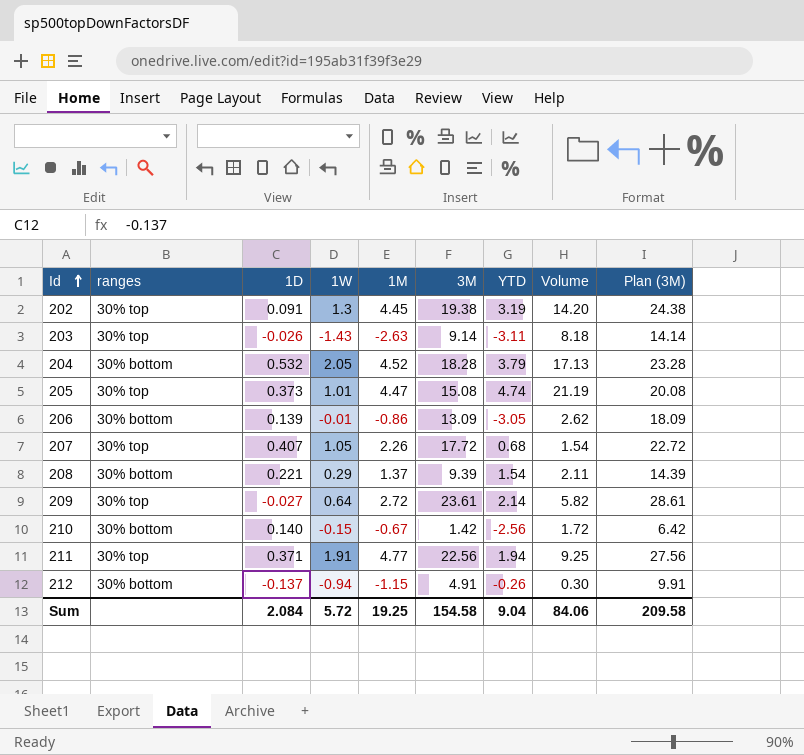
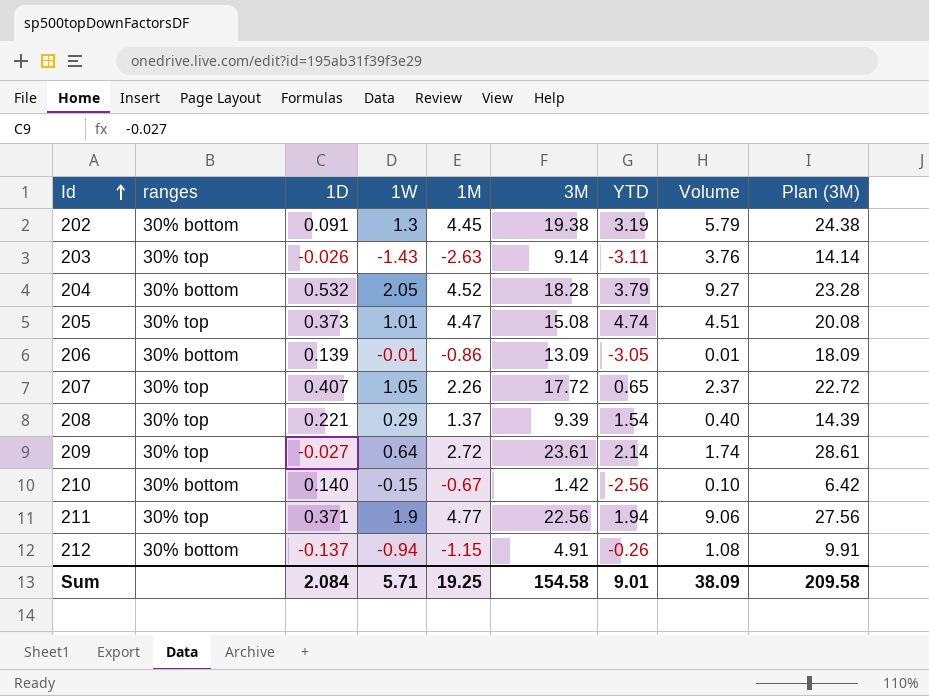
column Volume | formula: [1M] * [YTD] -> [1W] * [1M]
202 | ranges: 30% top -> 30% bottom
207 | YTD: 0.68 -> 0.65
208 | ranges: 30% bottom -> 30% top
211 | 1W: 1.91 -> 1.9
Sum | 1W: 5.72 -> 5.71
Sum | YTD: 9.04 -> 9.01
Sum | Volume: 84.06 -> 38.09

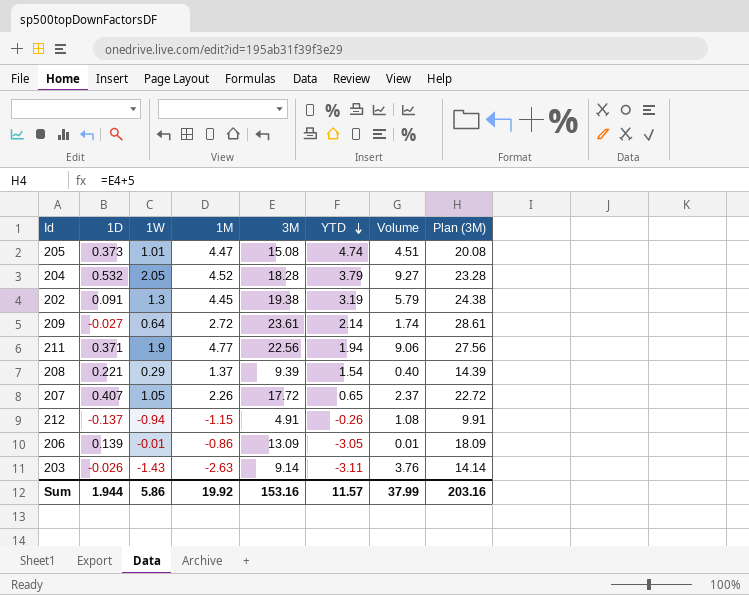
row order: Id ascending -> YTD descending
column ranges | position: 2 -> none
row 210: 30% bottom | 0.140 | -0.15 | -0.67 | 1.42 | -2.56 | 0.10 | 6.42 -> none
Sum | 1D: 2.084 -> 1.944
Sum | 1W: 5.71 -> 5.86
Sum | 1M: 19.25 -> 19.92
Sum | 3M: 154.58 -> 153.16
Sum | YTD: 9.01 -> 11.57
Sum | Volume: 38.09 -> 37.99
Sum | Plan (3M): 209.58 -> 203.16

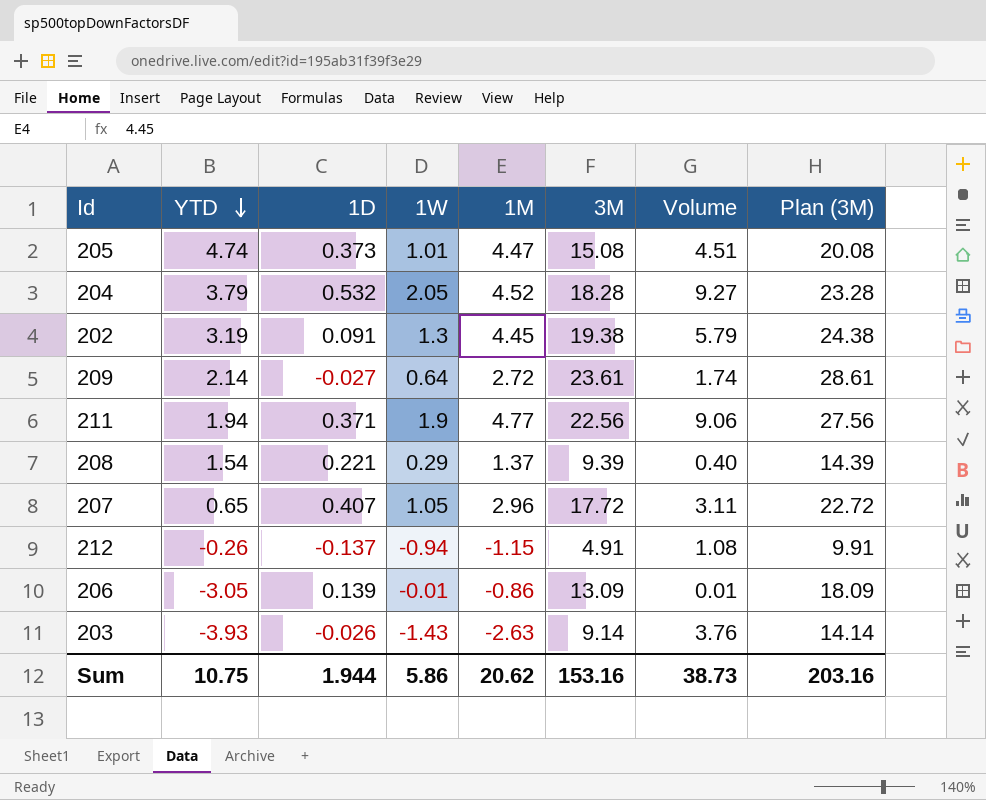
column YTD | position: 6 -> 2
207 | 1M: 2.26 -> 2.96
207 | Volume: 2.37 -> 3.11
203 | YTD: -3.11 -> -3.93
Sum | YTD: 11.57 -> 10.75
Sum | 1M: 19.92 -> 20.62
Sum | Volume: 37.99 -> 38.73

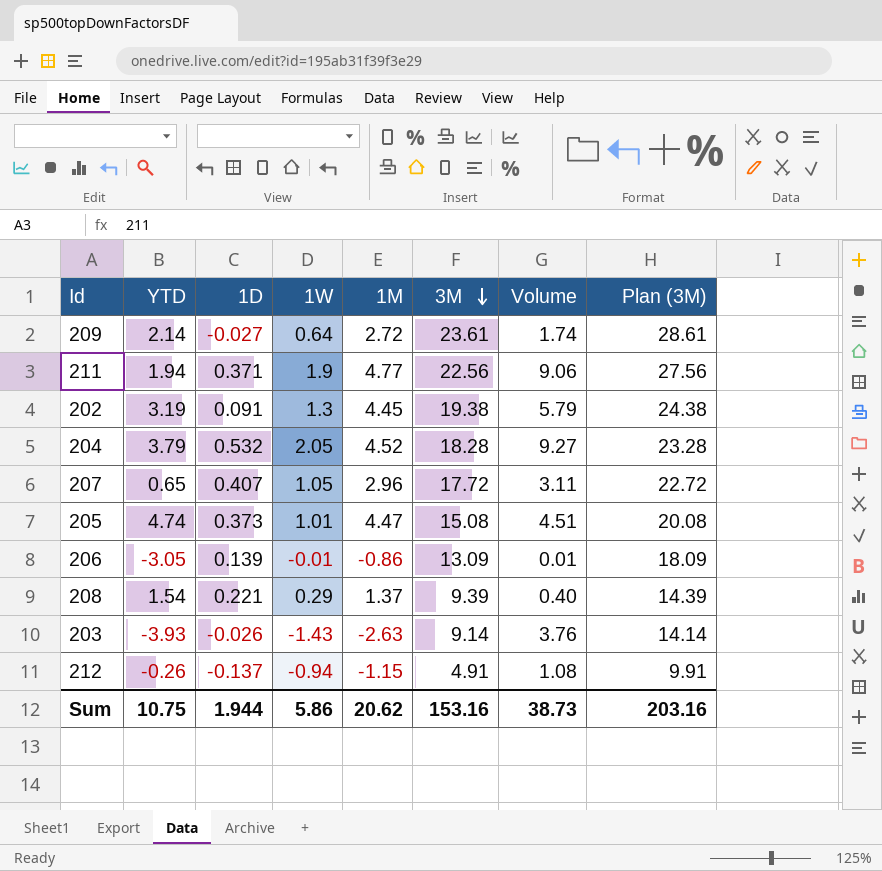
row order: YTD descending -> 3M descending

